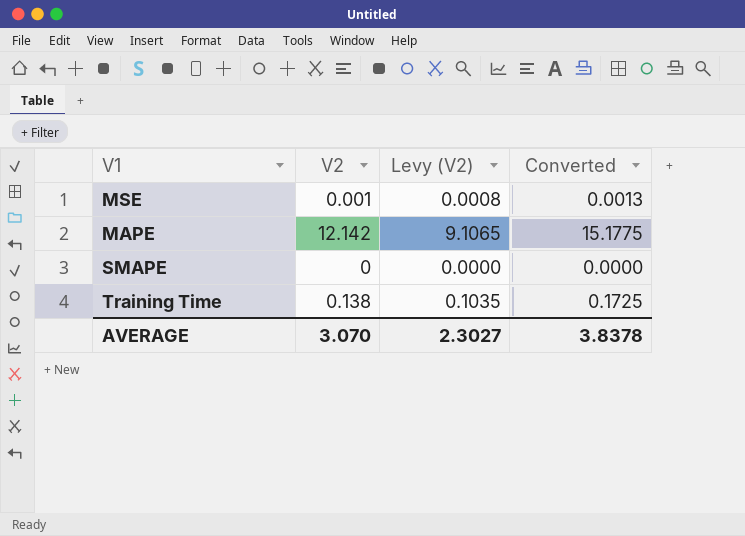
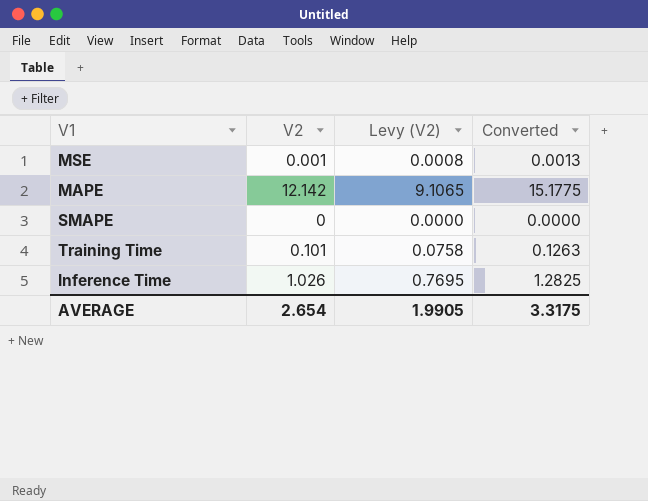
Training Time | V2: 0.138 -> 0.101
Training Time | Levy (V2): 0.1035 -> 0.0758
Training Time | Converted: 0.1725 -> 0.1263
row Inference Time: none -> 1.026 | 0.7695 | 1.2825
AVERAGE | V2: 3.070 -> 2.654
AVERAGE | Levy (V2): 2.3027 -> 1.9905
AVERAGE | Converted: 3.8378 -> 3.3175

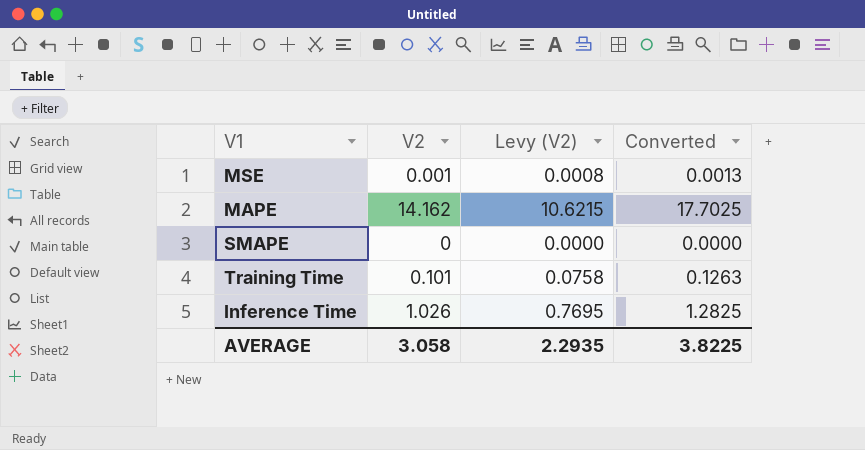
MAPE | V2: 12.142 -> 14.162
MAPE | Levy (V2): 9.1065 -> 10.6215
MAPE | Converted: 15.1775 -> 17.7025
AVERAGE | V2: 2.654 -> 3.058
AVERAGE | Levy (V2): 1.9905 -> 2.2935
AVERAGE | Converted: 3.3175 -> 3.8225

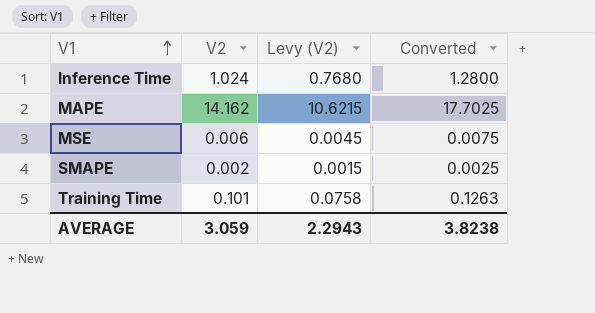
row order: none -> V1 ascending
Inference Time | V2: 1.026 -> 1.024
Inference Time | Levy (V2): 0.7695 -> 0.7680
Inference Time | Converted: 1.2825 -> 1.2800
MSE | V2: 0.001 -> 0.006
MSE | Levy (V2): 0.0008 -> 0.0045
MSE | Converted: 0.0013 -> 0.0075
SMAPE | V2: 0 -> 0.002
SMAPE | Levy (V2): 0.0000 -> 0.0015
SMAPE | Converted: 0.0000 -> 0.0025
AVERAGE | V2: 3.058 -> 3.059
AVERAGE | Levy (V2): 2.2935 -> 2.2943
AVERAGE | Converted: 3.8225 -> 3.8238

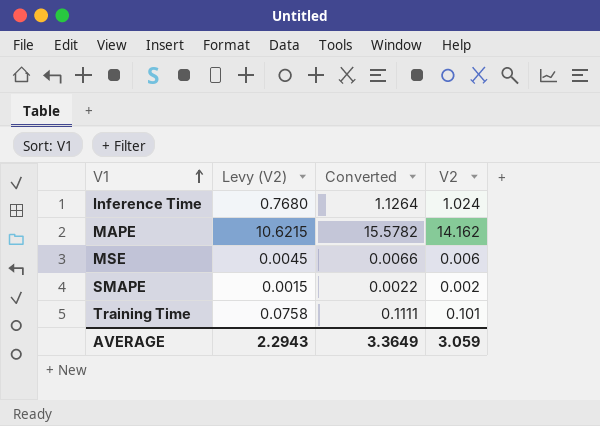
column Converted | formula: [V2] * 1.25 -> [V2] * 1.1
column V2 | position: 2 -> 4
AVERAGE | Converted: 3.8238 -> 3.3649

